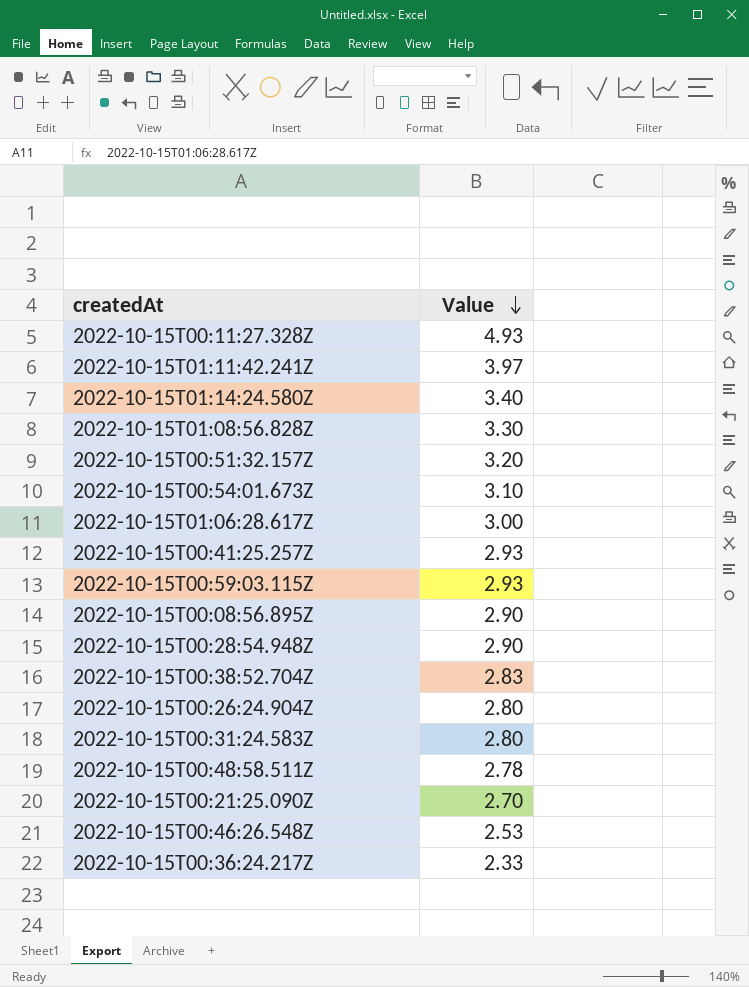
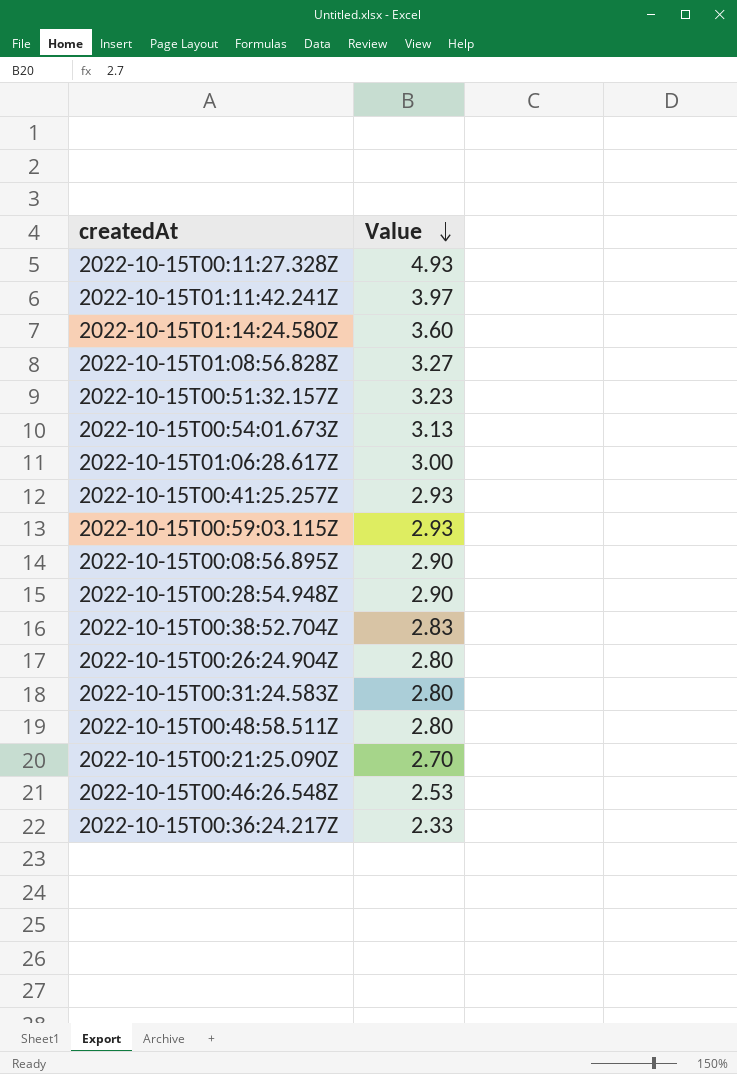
2022-10-15T01:14:24.580Z | Value: 3.40 -> 3.60
2022-10-15T01:08:56.828Z | Value: 3.30 -> 3.27
2022-10-15T00:51:32.157Z | Value: 3.20 -> 3.23
2022-10-15T00:54:01.673Z | Value: 3.10 -> 3.13
2022-10-15T00:48:58.511Z | Value: 2.78 -> 2.80

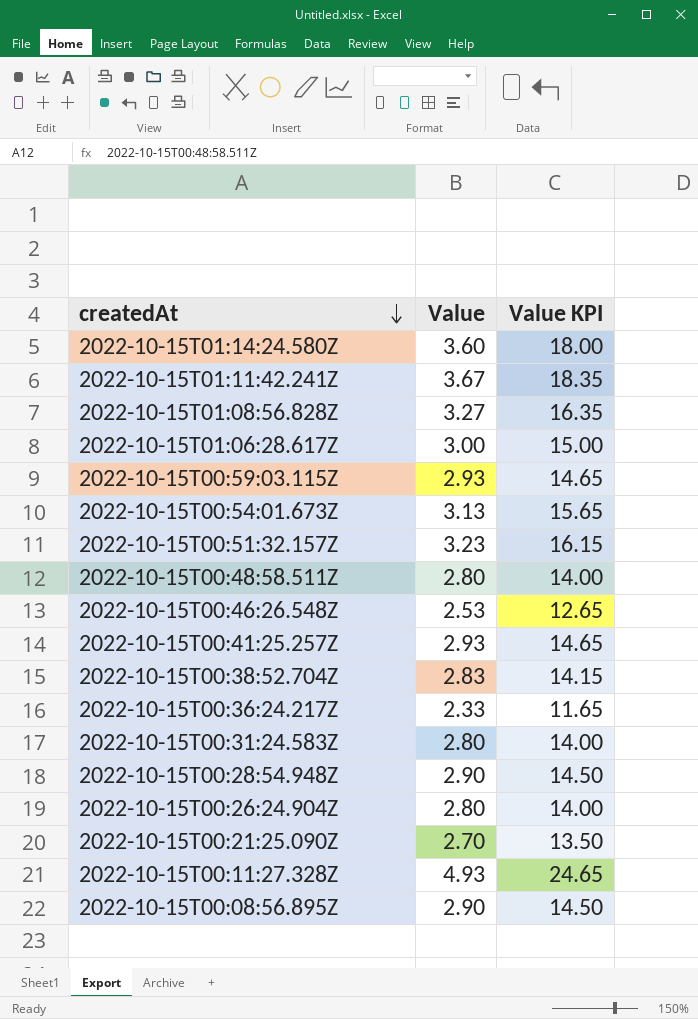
row order: Value descending -> createdAt descending
column Value KPI | formula: none -> [Value] * 5
2022-10-15T01:11:42.241Z | Value: 3.97 -> 3.67

